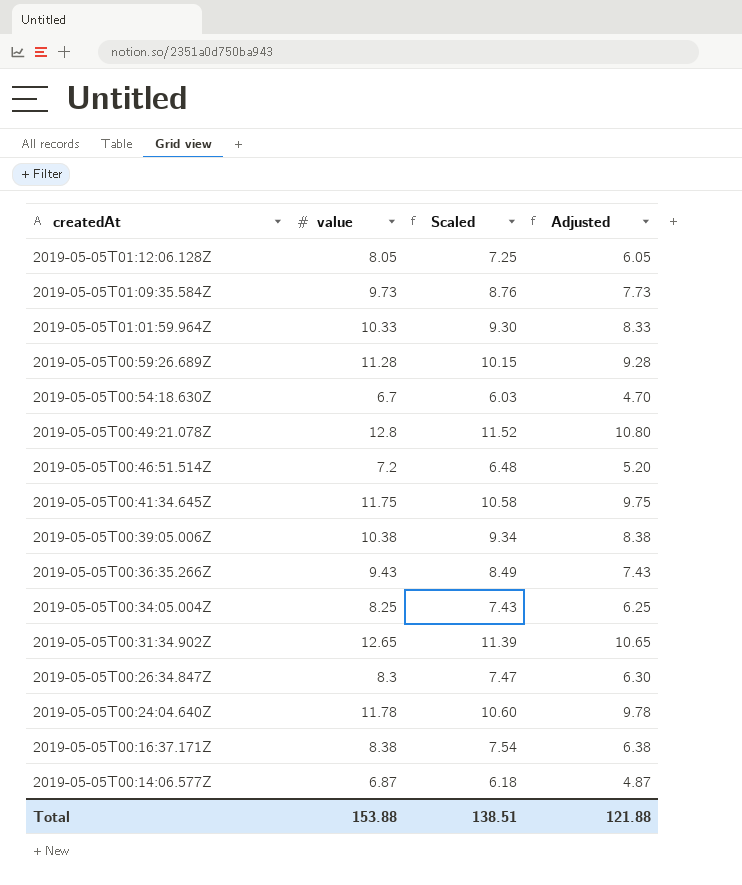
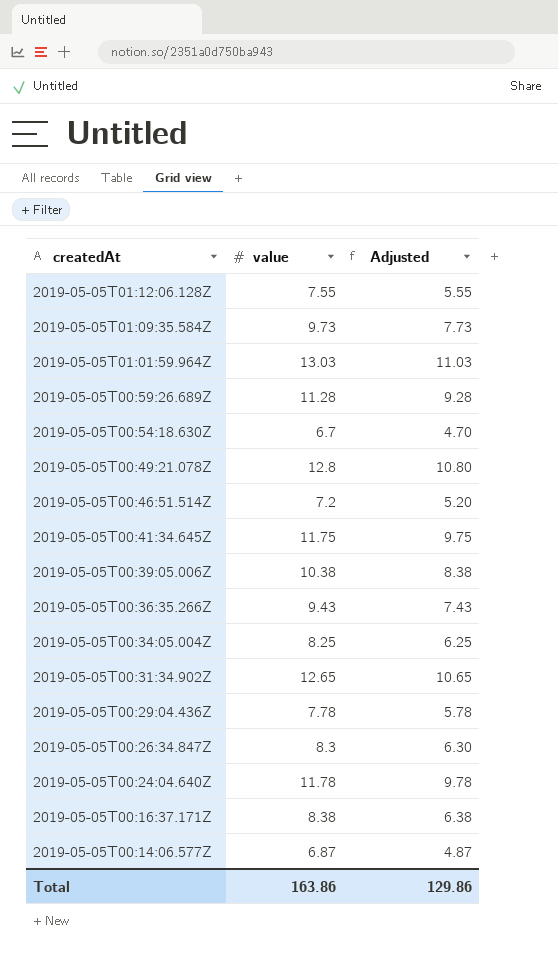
column Scaled | formula: [value] * 0.9 -> none
2019-05-05T01:12:06.128Z | value: 8.05 -> 7.55
2019-05-05T01:12:06.128Z | Adjusted: 6.05 -> 5.55
2019-05-05T01:01:59.964Z | value: 10.33 -> 13.03
2019-05-05T01:01:59.964Z | Adjusted: 8.33 -> 11.03
row 2019-05-05T00:29:04.436Z: none -> 7.78 | 5.78
Total | value: 153.88 -> 163.86
Total | Adjusted: 121.88 -> 129.86

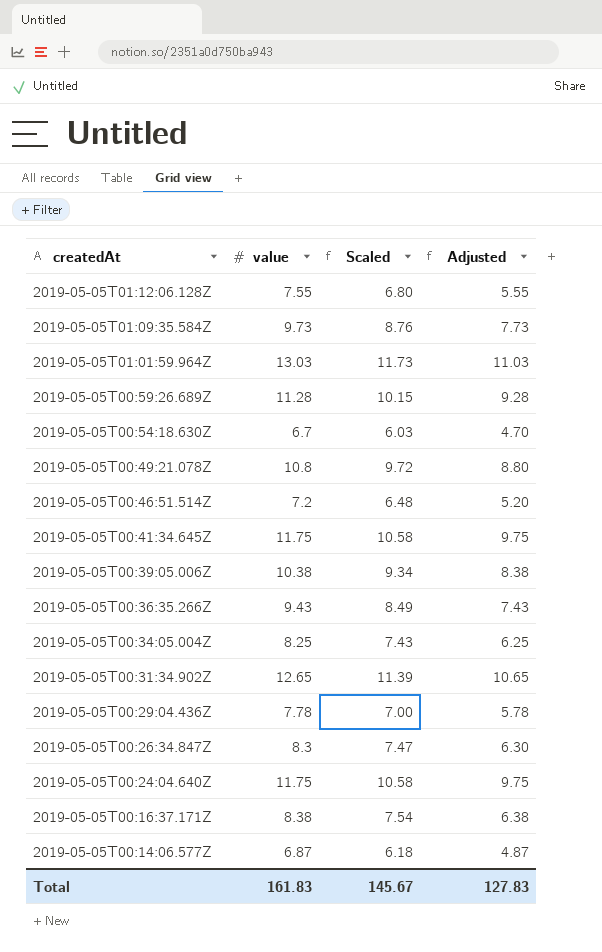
column Scaled | formula: none -> [value] * 0.9
2019-05-05T00:49:21.078Z | value: 12.8 -> 10.8
2019-05-05T00:49:21.078Z | Adjusted: 10.80 -> 8.80
2019-05-05T00:24:04.640Z | value: 11.78 -> 11.75
2019-05-05T00:24:04.640Z | Adjusted: 9.78 -> 9.75
Total | value: 163.86 -> 161.83
Total | Adjusted: 129.86 -> 127.83

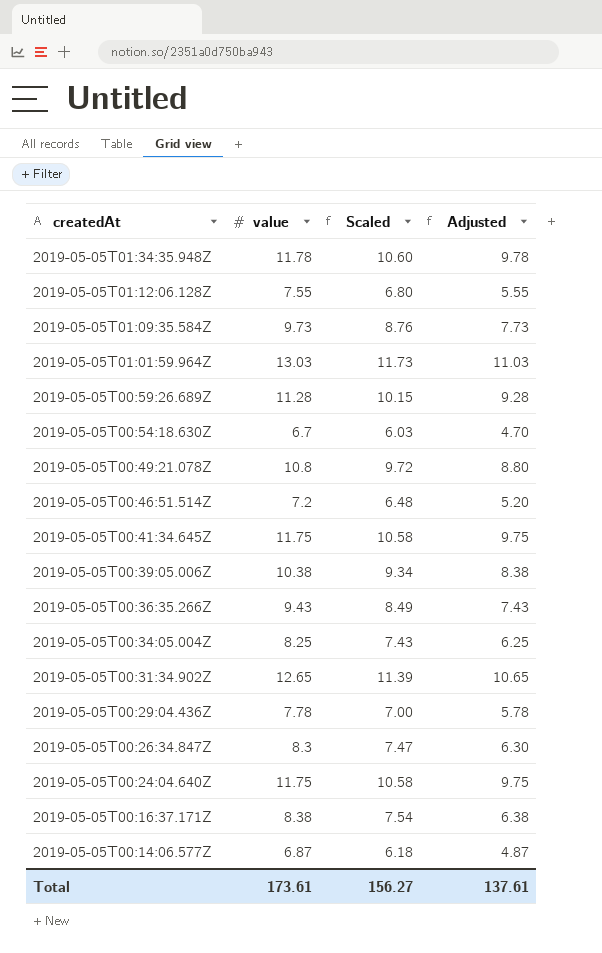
row 2019-05-05T01:34:35.948Z: none -> 11.78 | 10.60 | 9.78
Total | value: 161.83 -> 173.61
Total | Scaled: 145.67 -> 156.27
Total | Adjusted: 127.83 -> 137.61

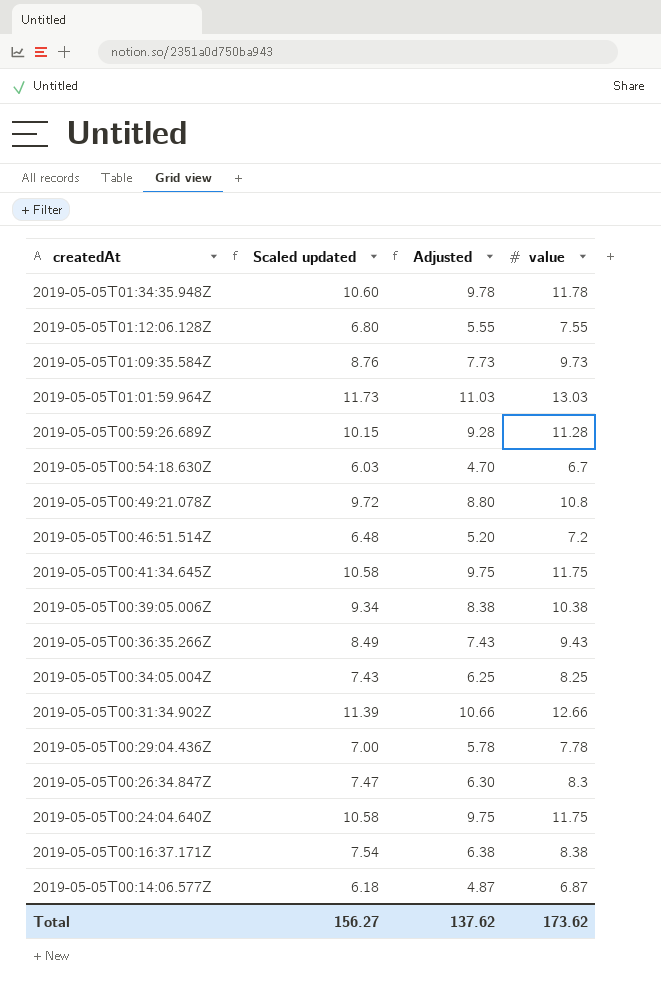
column name: Scaled -> Scaled updated
column value | position: 2 -> 4
2019-05-05T00:31:34.902Z | Adjusted: 10.65 -> 10.66
2019-05-05T00:31:34.902Z | value: 12.65 -> 12.66
Total | Adjusted: 137.61 -> 137.62
Total | value: 173.61 -> 173.62

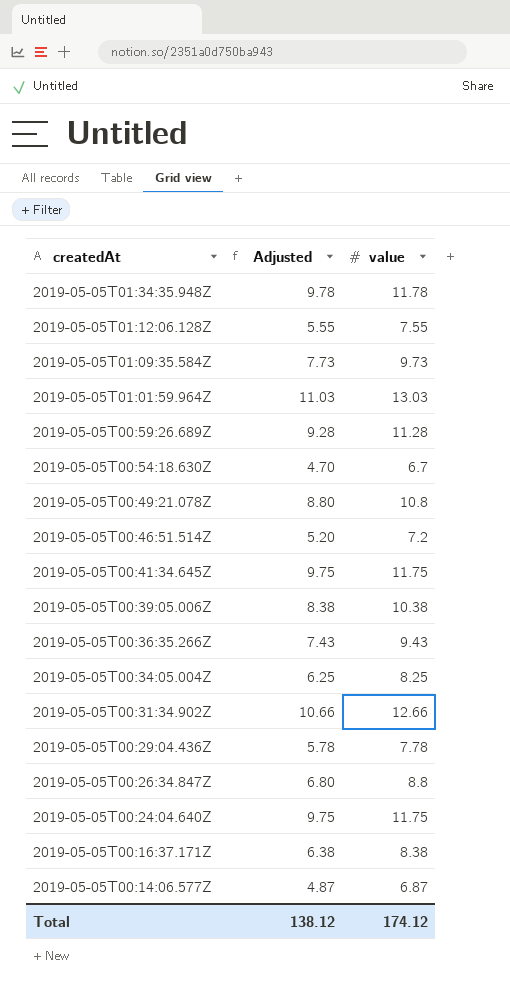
column Scaled updated | formula: [value] * 0.9 -> none
2019-05-05T00:26:34.847Z | Adjusted: 6.30 -> 6.80
2019-05-05T00:26:34.847Z | value: 8.3 -> 8.8
Total | Adjusted: 137.62 -> 138.12
Total | value: 173.62 -> 174.12

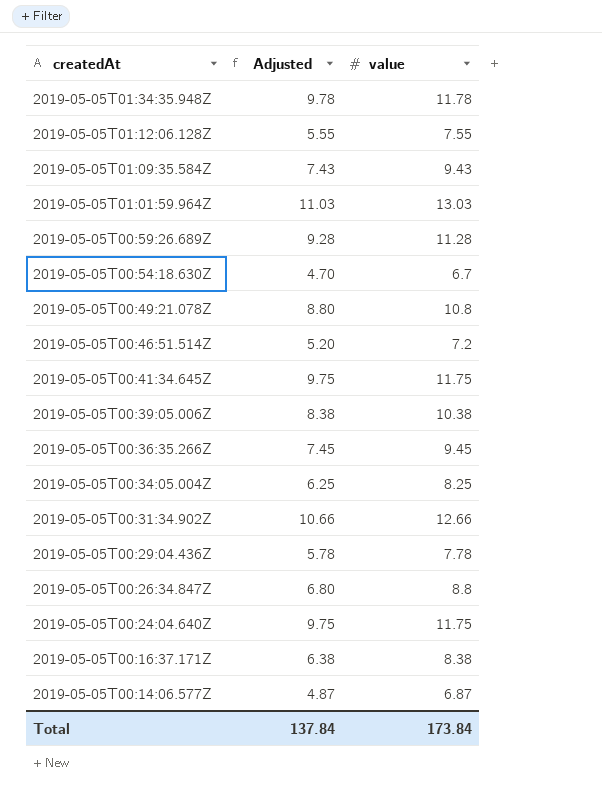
2019-05-05T01:09:35.584Z | Adjusted: 7.73 -> 7.43
2019-05-05T01:09:35.584Z | value: 9.73 -> 9.43
2019-05-05T00:36:35.266Z | Adjusted: 7.43 -> 7.45
2019-05-05T00:36:35.266Z | value: 9.43 -> 9.45
Total | Adjusted: 138.12 -> 137.84
Total | value: 174.12 -> 173.84

